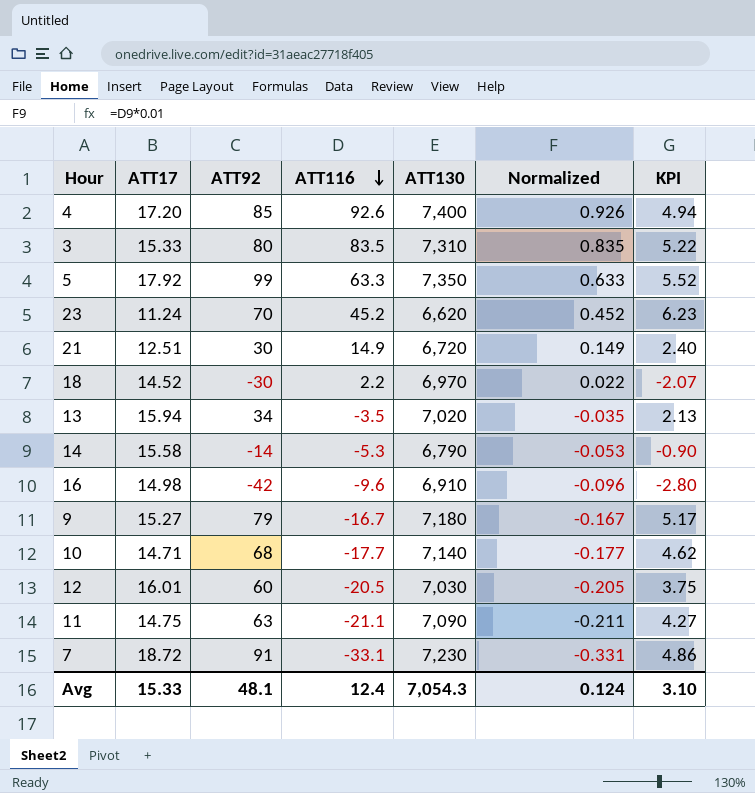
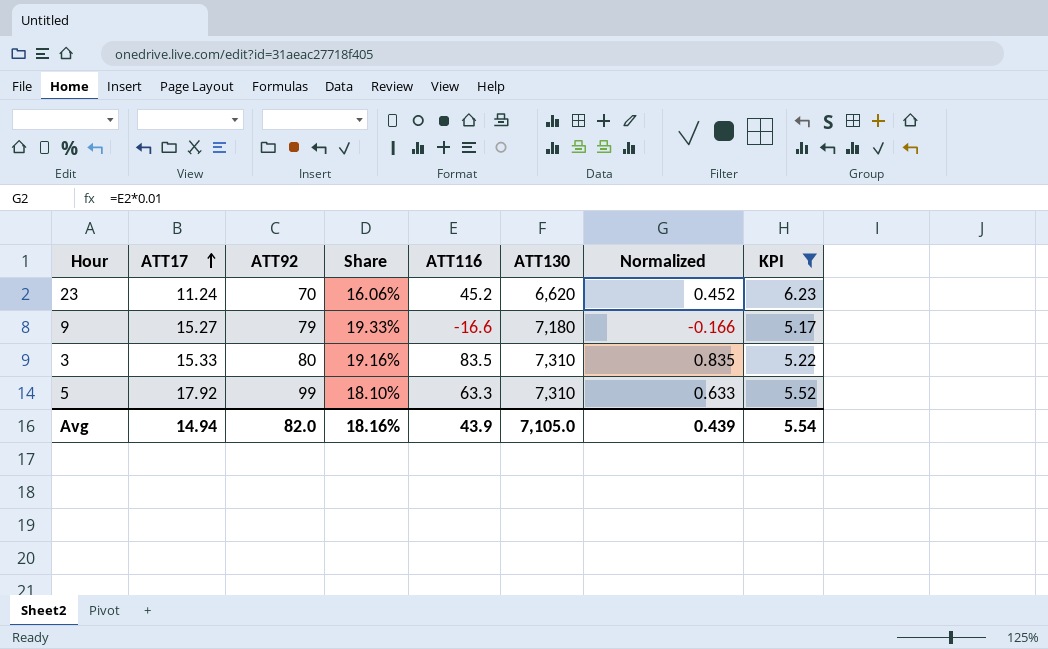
filter: none -> KPI >= 5.17
row order: ATT116 descending -> ATT17 ascending
column Share | formula: none -> [ATT17] / [ATT92]
9 | ATT116: -16.7 -> -16.6
9 | Normalized: -0.167 -> -0.166
5 | ATT130: 7,350 -> 7,310
Avg | ATT17: 15.33 -> 14.94
Avg | ATT92: 48.1 -> 82.0
Avg | ATT116: 12.4 -> 43.9
Avg | ATT130: 7,054.3 -> 7,105.0
Avg | Normalized: 0.124 -> 0.439
Avg | KPI: 3.10 -> 5.54

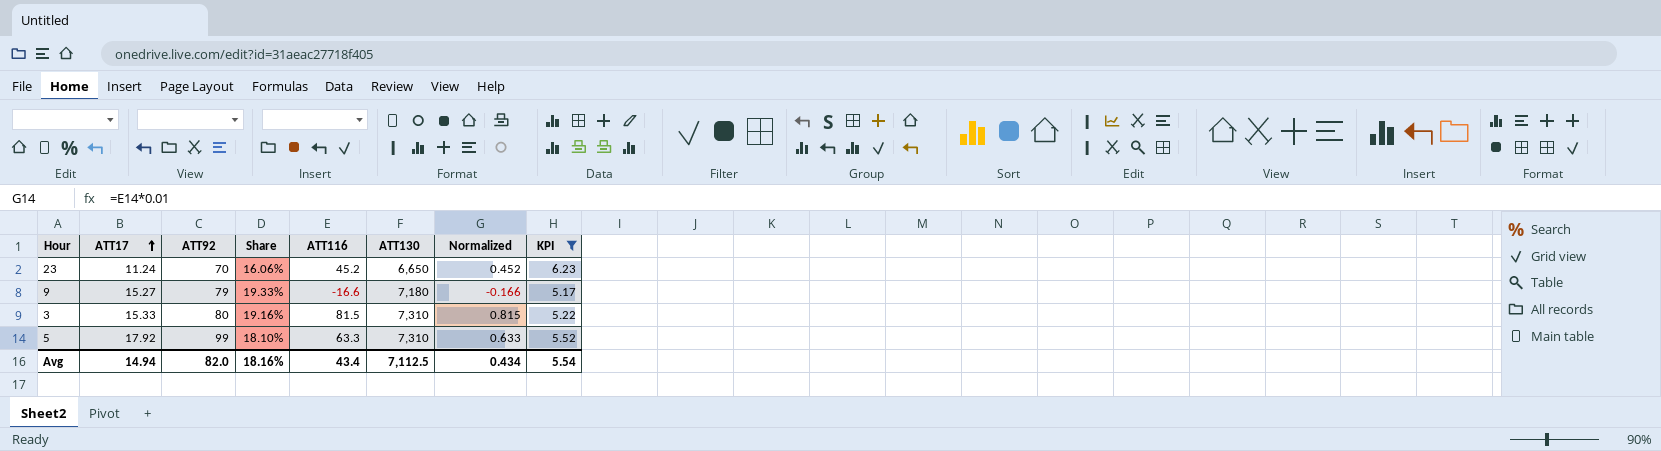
23 | ATT130: 6,620 -> 6,650
3 | ATT116: 83.5 -> 81.5
3 | Normalized: 0.835 -> 0.815
Avg | ATT116: 43.9 -> 43.4
Avg | ATT130: 7,105.0 -> 7,112.5
Avg | Normalized: 0.439 -> 0.434

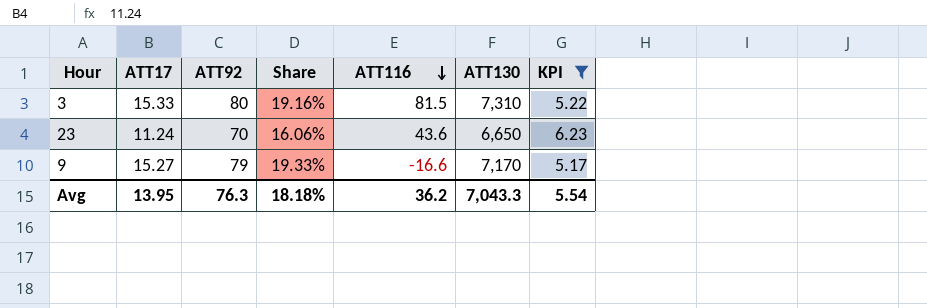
row order: ATT17 ascending -> ATT116 descending
column Normalized | formula: [ATT116] * 0.01 -> none
row 5: 17.92 | 99 | 18.10% | 63.3 | 7,310 | 0.633 | 5.52 -> none
23 | ATT116: 45.2 -> 43.6
9 | ATT130: 7,180 -> 7,170
Avg | ATT17: 14.94 -> 13.95
Avg | ATT92: 82.0 -> 76.3
Avg | Share: 18.16% -> 18.18%
Avg | ATT116: 43.4 -> 36.2
Avg | ATT130: 7,112.5 -> 7,043.3

